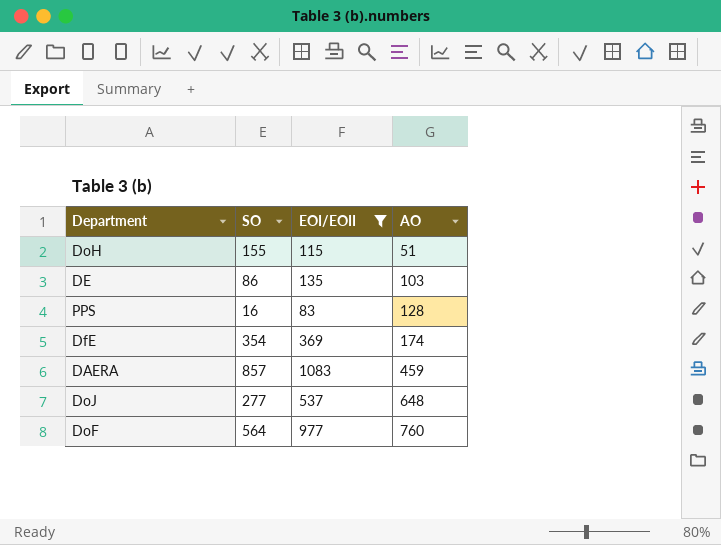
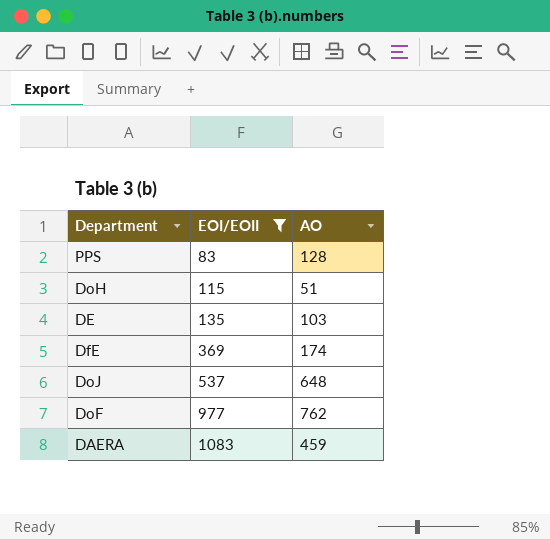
row order: AO ascending -> EOI/EOII ascending
column SO | position: 2 -> none
DoF | AO: 760 -> 762

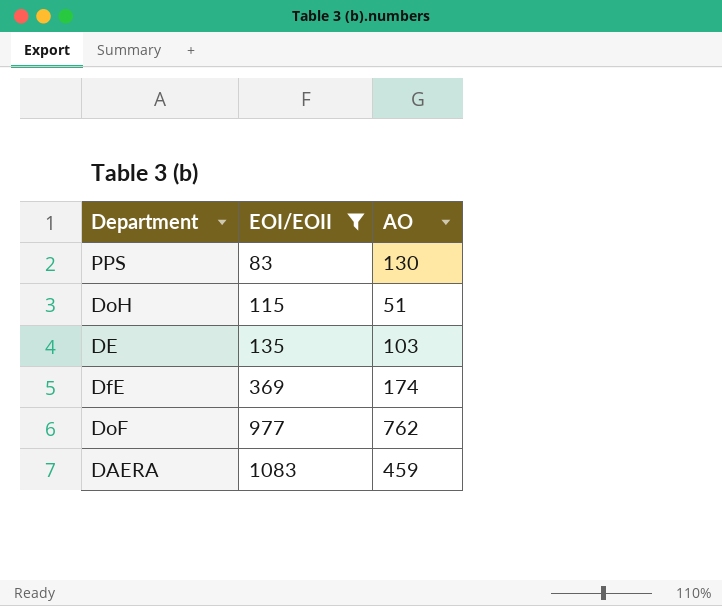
row DoJ: 537 | 648 -> none
PPS | AO: 128 -> 130

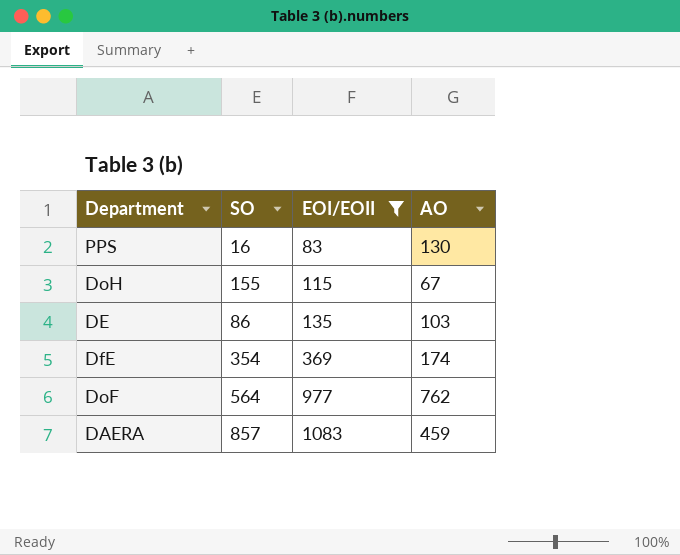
column SO | position: none -> 2
DoH | AO: 51 -> 67

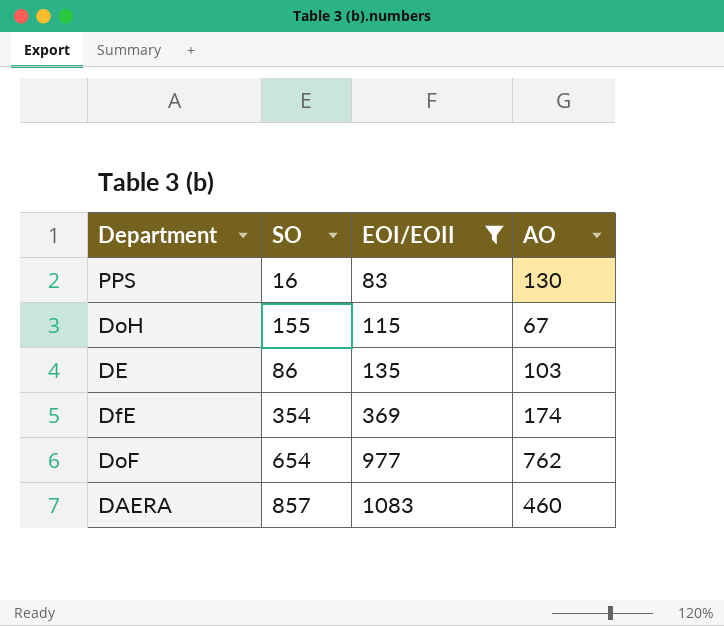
DoF | SO: 564 -> 654
DAERA | AO: 459 -> 460

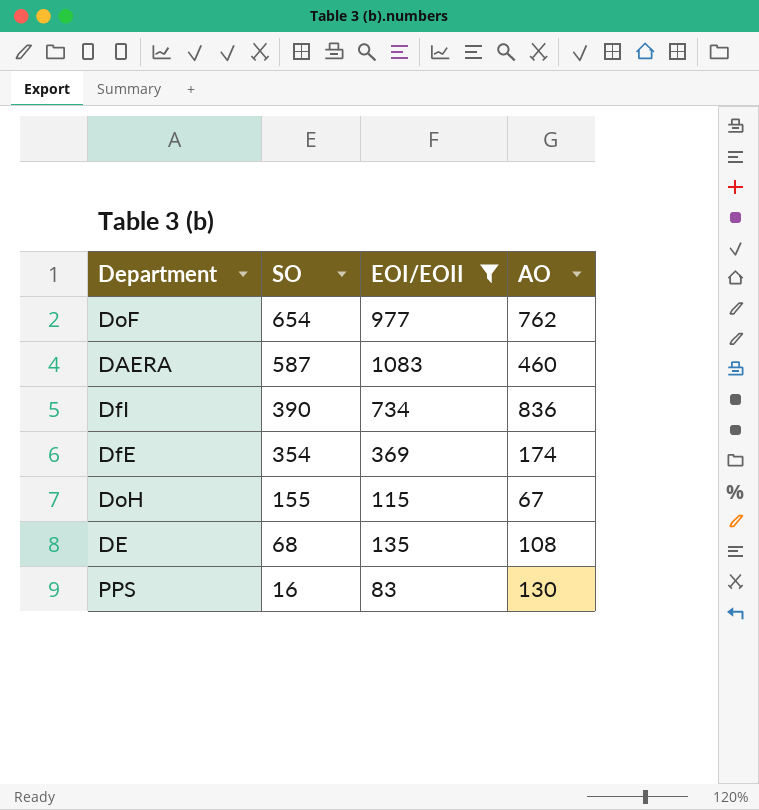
row order: EOI/EOII ascending -> SO descending
DAERA | SO: 857 -> 587
row DfI: none -> 390 | 734 | 836
DE | SO: 86 -> 68
DE | AO: 103 -> 108

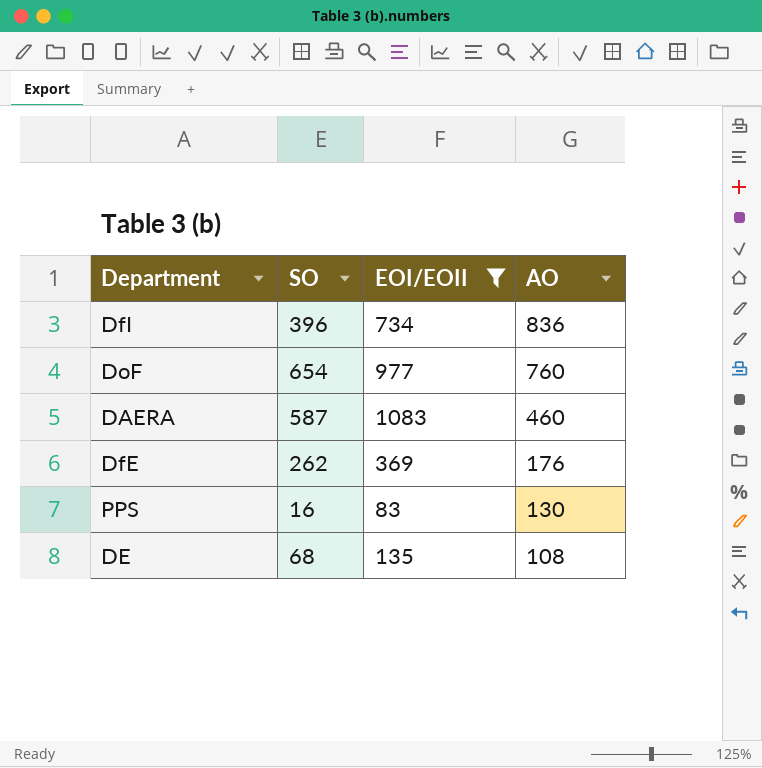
row order: SO descending -> AO descending
row DoH: 155 | 115 | 67 -> none
DfI | SO: 390 -> 396
DoF | AO: 762 -> 760
DfE | SO: 354 -> 262
DfE | AO: 174 -> 176

